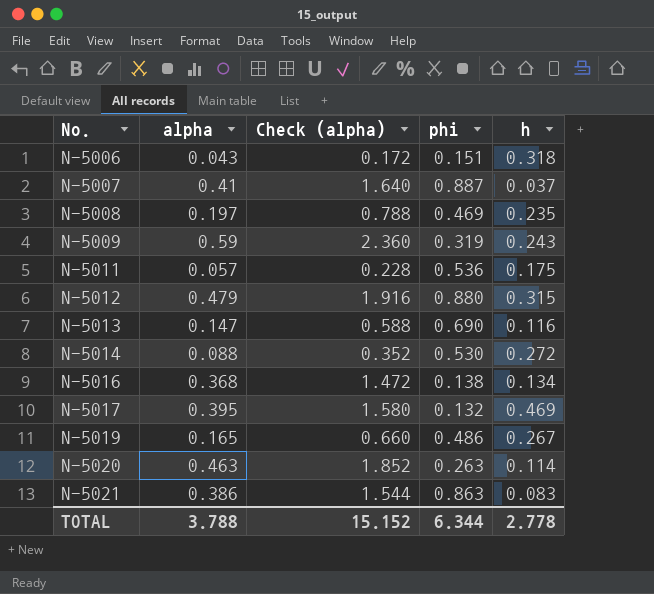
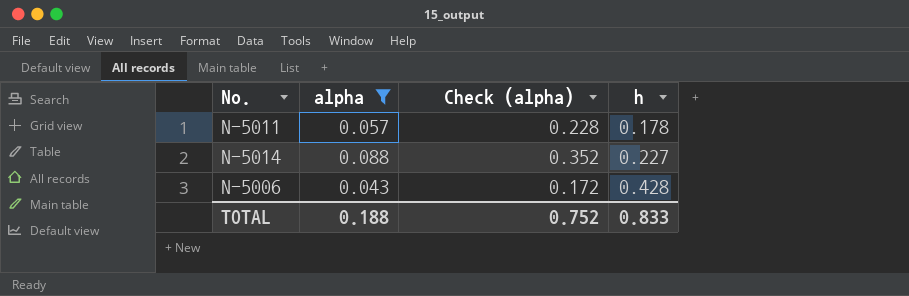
filter: none -> alpha <= 0.088
row order: No. ascending -> h ascending
column phi | position: 4 -> none
N-5011 | h: 0.175 -> 0.178
N-5014 | h: 0.272 -> 0.227
N-5006 | h: 0.318 -> 0.428
TOTAL | alpha: 3.788 -> 0.188
TOTAL | Check (alpha): 15.152 -> 0.752
TOTAL | h: 2.778 -> 0.833

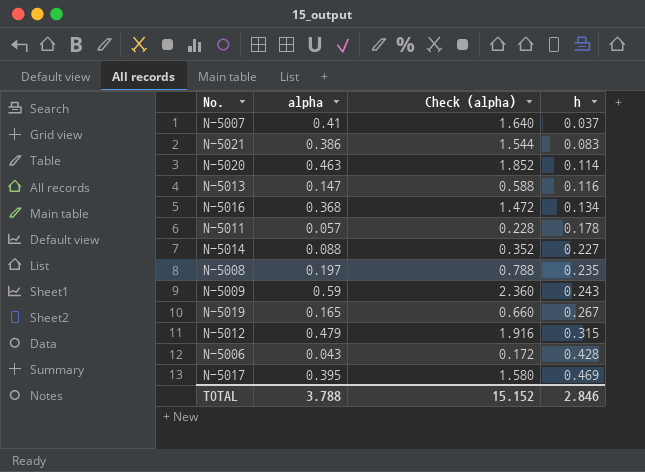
filter: alpha <= 0.088 -> none
TOTAL | alpha: 0.188 -> 3.788
TOTAL | Check (alpha): 0.752 -> 15.152
TOTAL | h: 0.833 -> 2.846

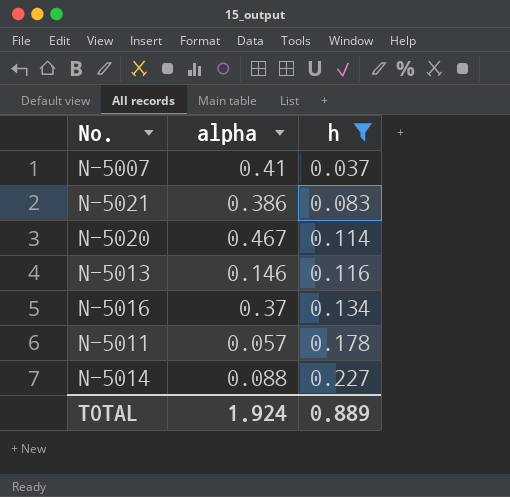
filter: none -> h <= 0.227
column Check (alpha) | formula: [alpha] * 4 -> none
N-5020 | alpha: 0.463 -> 0.467
N-5013 | alpha: 0.147 -> 0.146
N-5016 | alpha: 0.368 -> 0.37
TOTAL | alpha: 3.788 -> 1.924
TOTAL | h: 2.846 -> 0.889

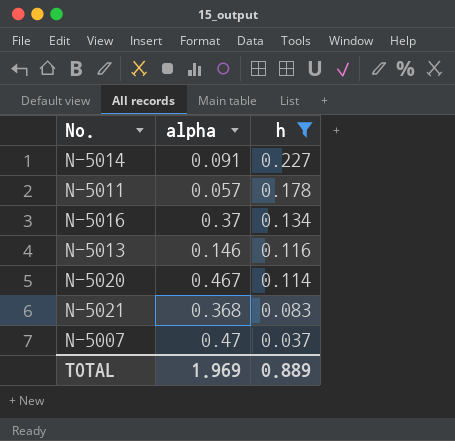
row order: h ascending -> h descending
N-5014 | alpha: 0.088 -> 0.091
N-5021 | alpha: 0.386 -> 0.368
N-5007 | alpha: 0.41 -> 0.47
TOTAL | alpha: 1.924 -> 1.969

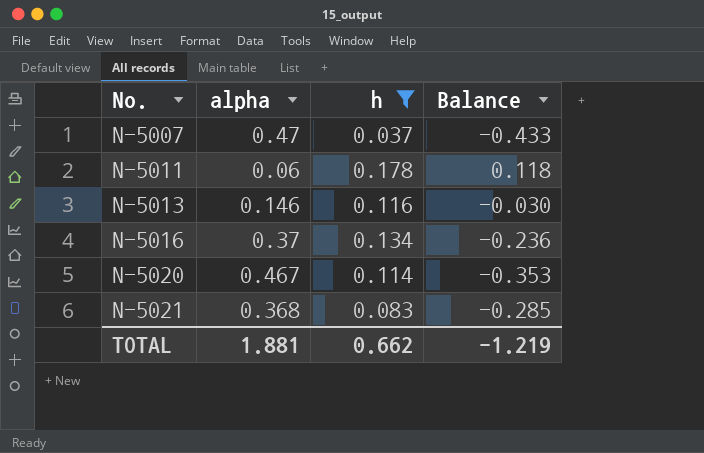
row order: h descending -> No. ascending
column Balance | formula: none -> [h] - [alpha]
row N-5014: 0.091 | 0.227 -> none
N-5011 | alpha: 0.057 -> 0.06
TOTAL | alpha: 1.969 -> 1.881
TOTAL | h: 0.889 -> 0.662

